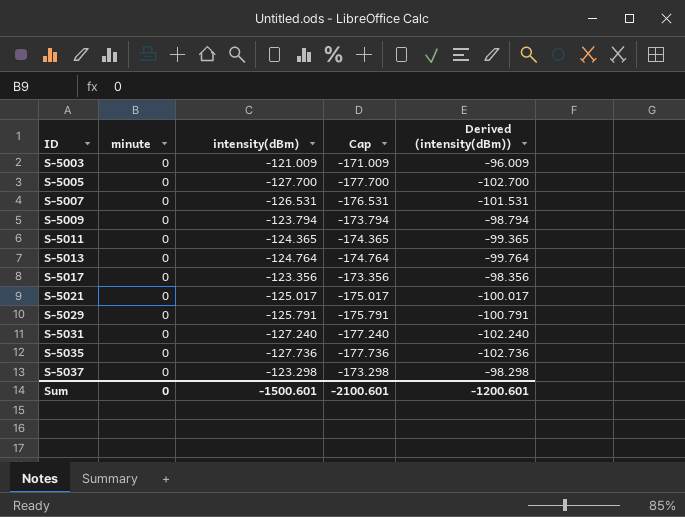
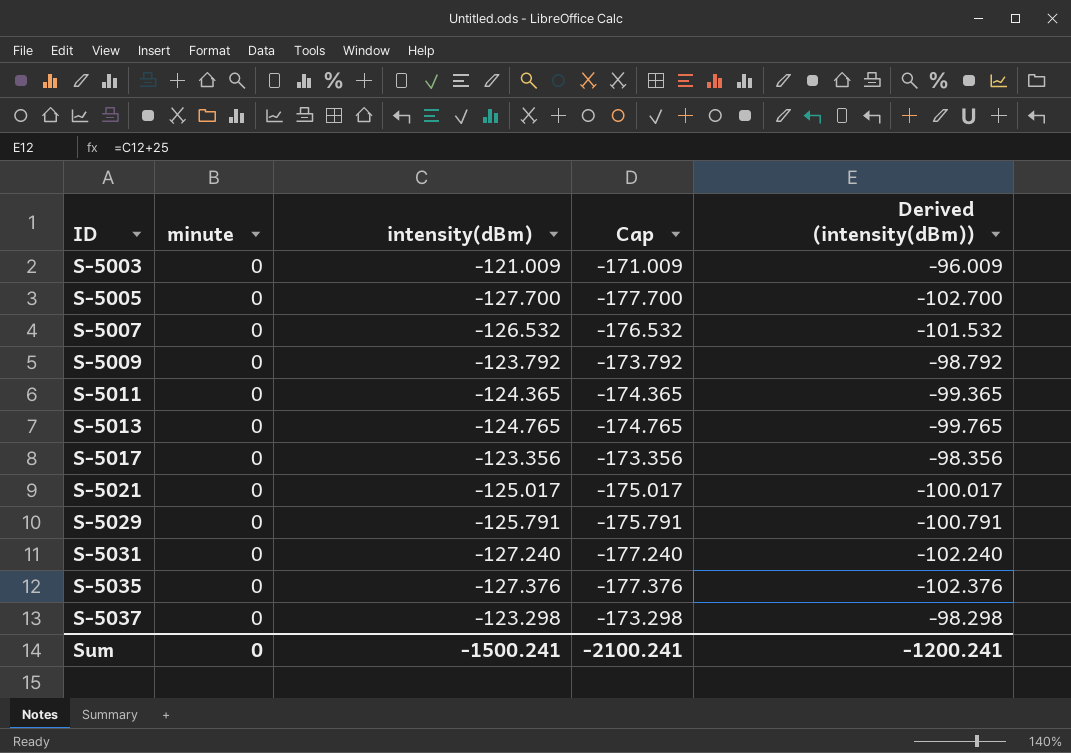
S-5007 | intensity(dBm): -126.531 -> -126.532
S-5007 | Cap: -176.531 -> -176.532
S-5007 | Derived (intensity(dBm)): -101.531 -> -101.532
S-5009 | intensity(dBm): -123.794 -> -123.792
S-5009 | Cap: -173.794 -> -173.792
S-5009 | Derived (intensity(dBm)): -98.794 -> -98.792
S-5013 | intensity(dBm): -124.764 -> -124.765
S-5013 | Cap: -174.764 -> -174.765
S-5013 | Derived (intensity(dBm)): -99.764 -> -99.765
S-5035 | intensity(dBm): -127.736 -> -127.376
S-5035 | Cap: -177.736 -> -177.376
S-5035 | Derived (intensity(dBm)): -102.736 -> -102.376
Sum | intensity(dBm): -1500.601 -> -1500.241
Sum | Cap: -2100.601 -> -2100.241
Sum | Derived (intensity(dBm)): -1200.601 -> -1200.241

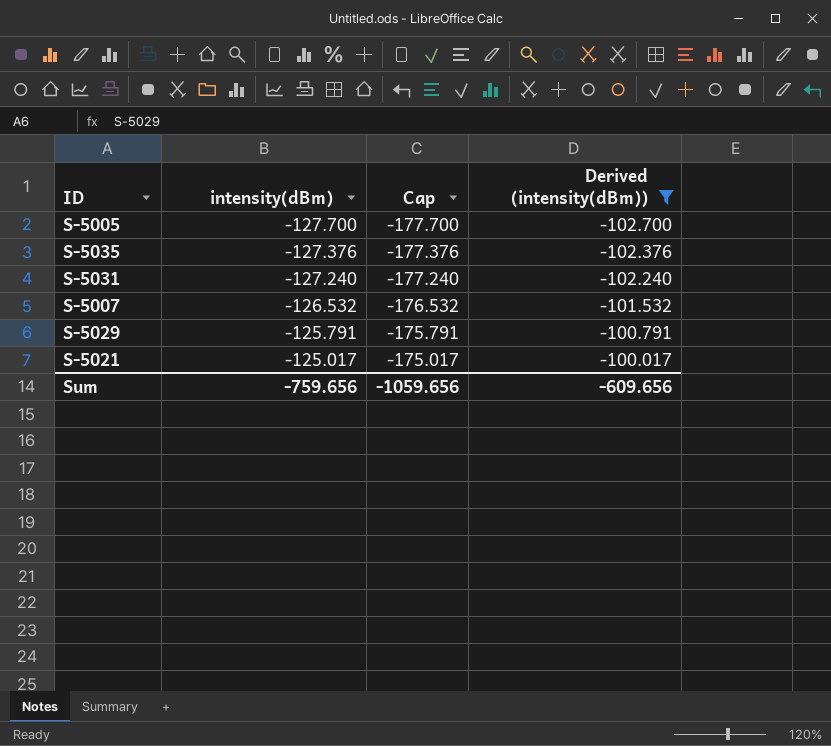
filter: none -> Derived (intensity(dBm)) <= -100.017
row order: ID ascending -> intensity(dBm) ascending
column minute | position: 2 -> none
Sum | intensity(dBm): -1500.241 -> -759.656
Sum | Cap: -2100.241 -> -1059.656
Sum | Derived (intensity(dBm)): -1200.241 -> -609.656

